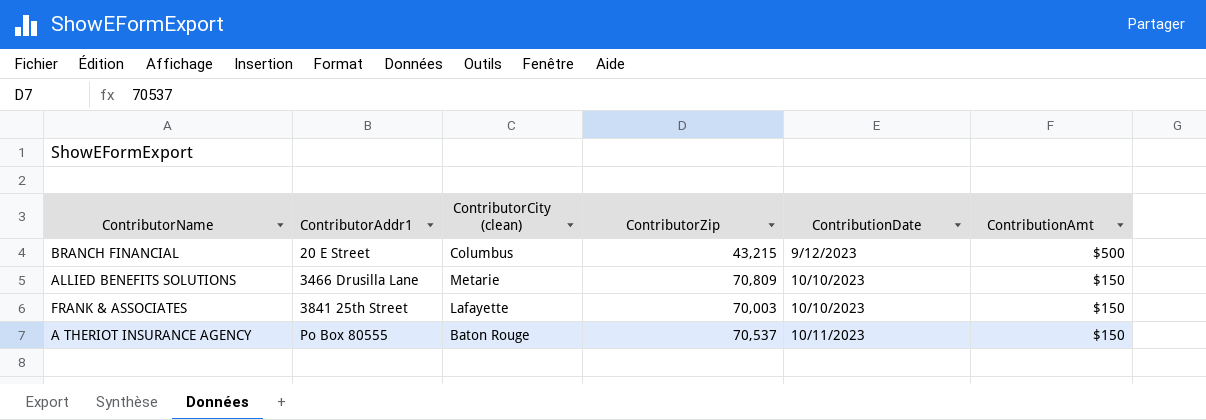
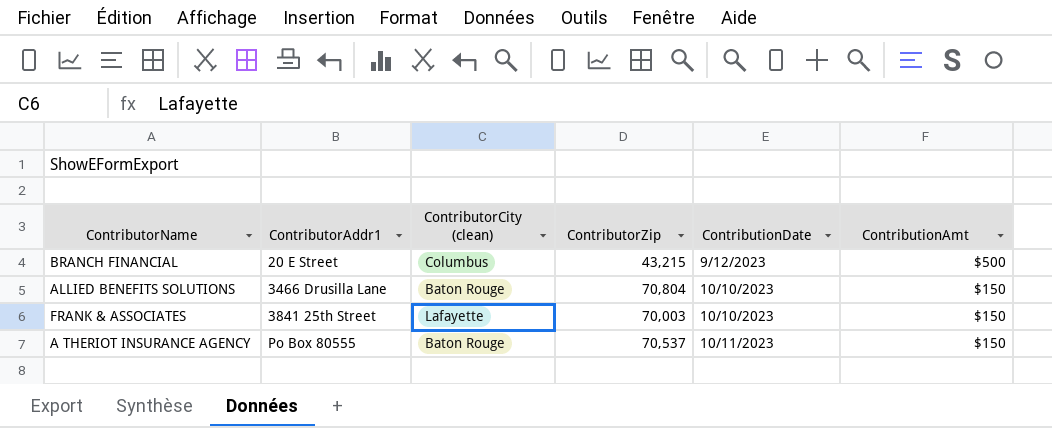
ALLIED BENEFITS SOLUTIONS | ContributorCity (clean): Metarie -> Baton Rouge
ALLIED BENEFITS SOLUTIONS | ContributorZip: 70,809 -> 70,804

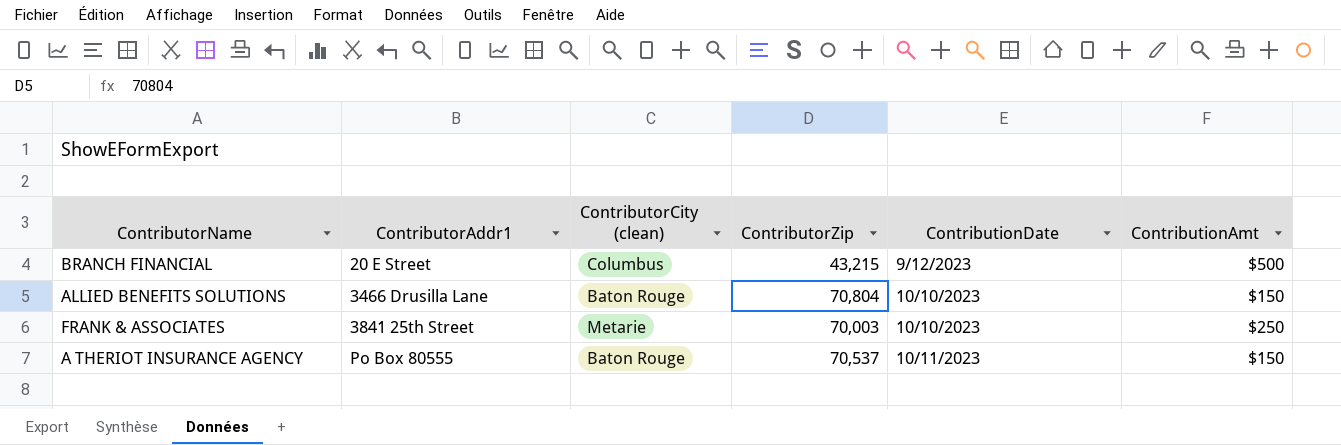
FRANK & ASSOCIATES | ContributorCity (clean): Lafayette -> Metarie
FRANK & ASSOCIATES | ContributionAmt: $150 -> $250

